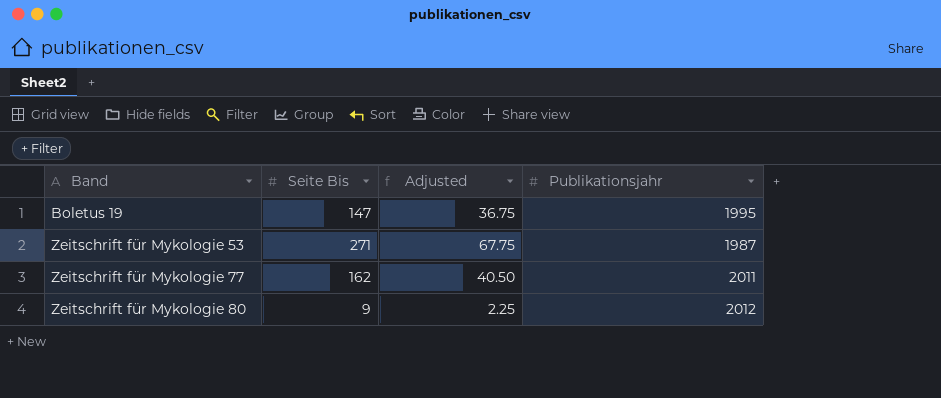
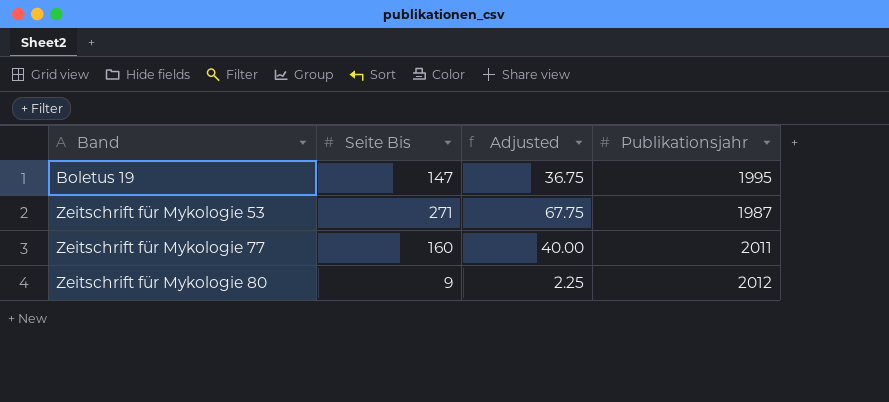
Zeitschrift für Mykologie 77 | Seite Bis: 162 -> 160
Zeitschrift für Mykologie 77 | Adjusted: 40.50 -> 40.00

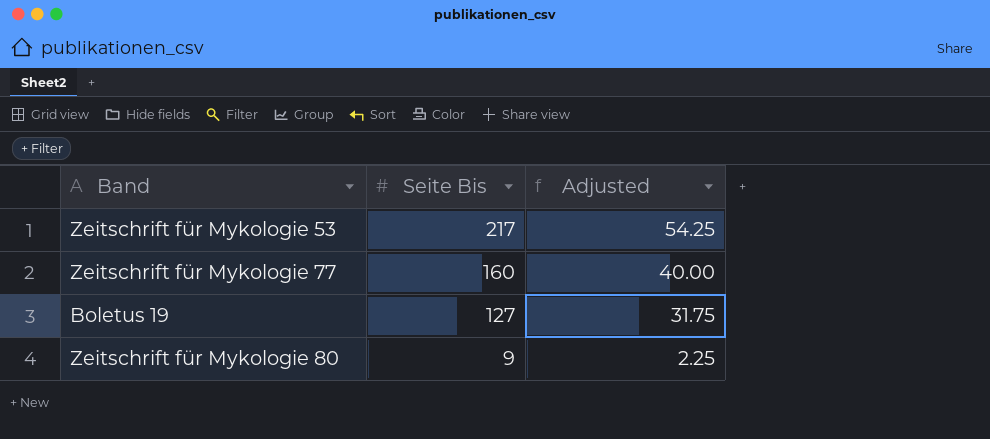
row order: Band ascending -> Seite Bis descending
column Publikationsjahr | position: 4 -> none
Zeitschrift für Mykologie 53 | Seite Bis: 271 -> 217
Zeitschrift für Mykologie 53 | Adjusted: 67.75 -> 54.25
Boletus 19 | Seite Bis: 147 -> 127
Boletus 19 | Adjusted: 36.75 -> 31.75

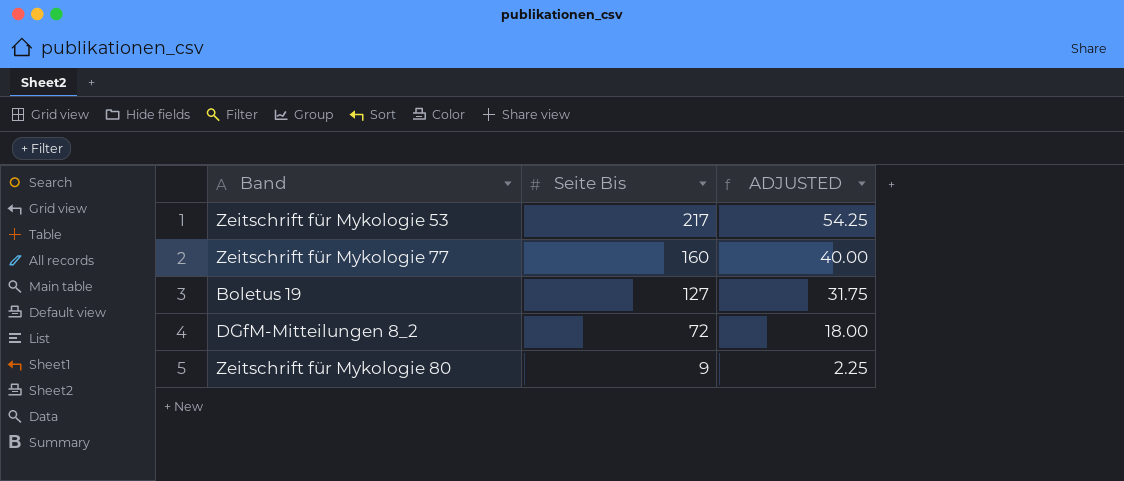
column name: Adjusted -> ADJUSTED
row DGfM-Mitteilungen 8_2: none -> 72 | 18.00

